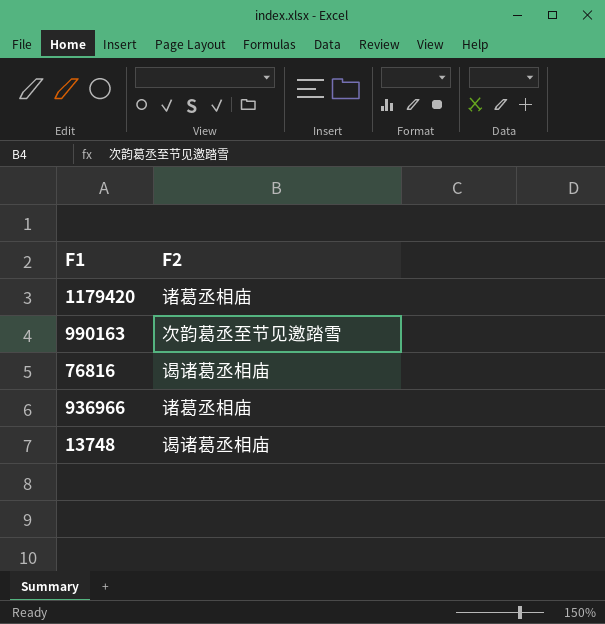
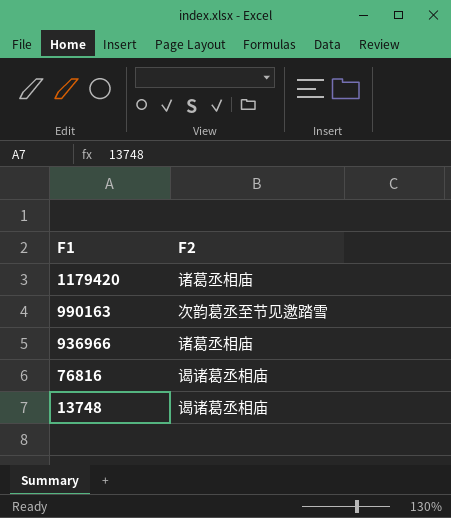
row order: none -> F1 descending

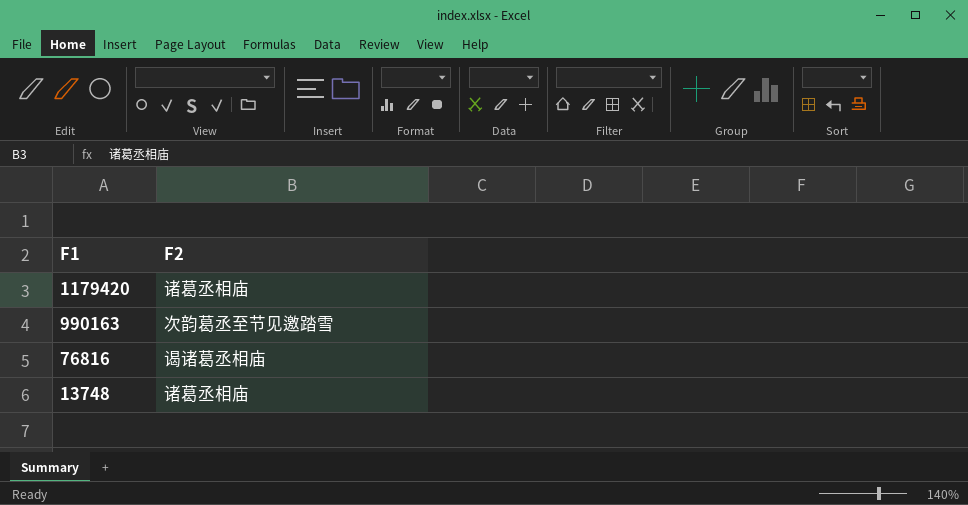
row 936966: 诸葛丞相庙 -> none
13748 | F2: 谒诸葛丞相庙 -> 诸葛丞相庙

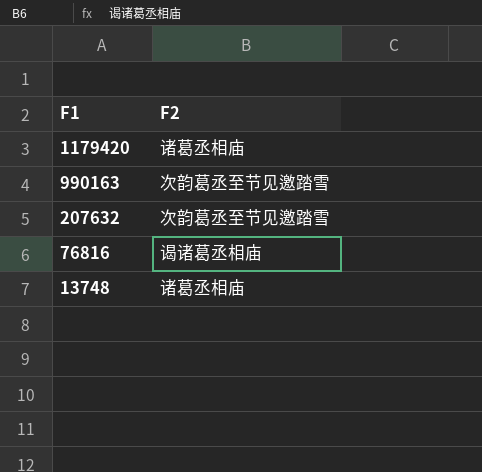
row 207632: none -> 次韵葛丞至节见邀踏雪

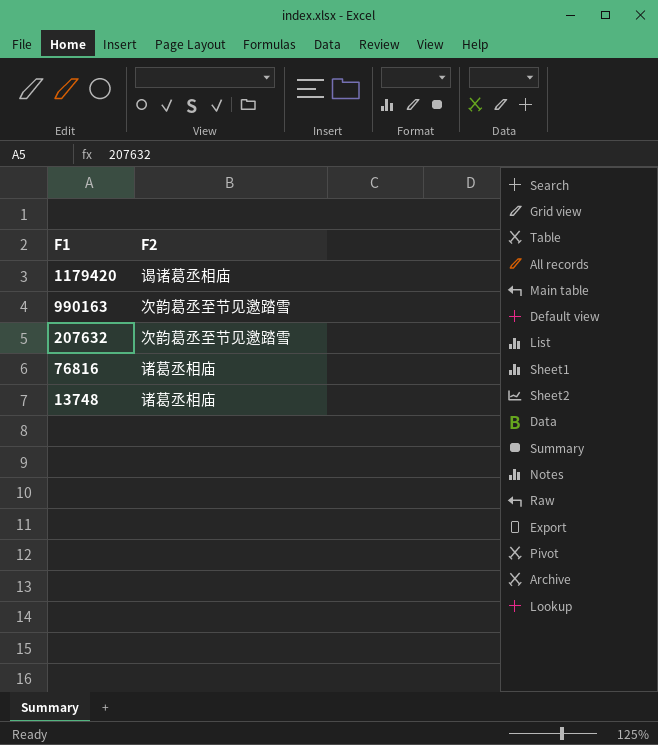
1179420 | F2: 诸葛丞相庙 -> 谒诸葛丞相庙
76816 | F2: 谒诸葛丞相庙 -> 诸葛丞相庙

